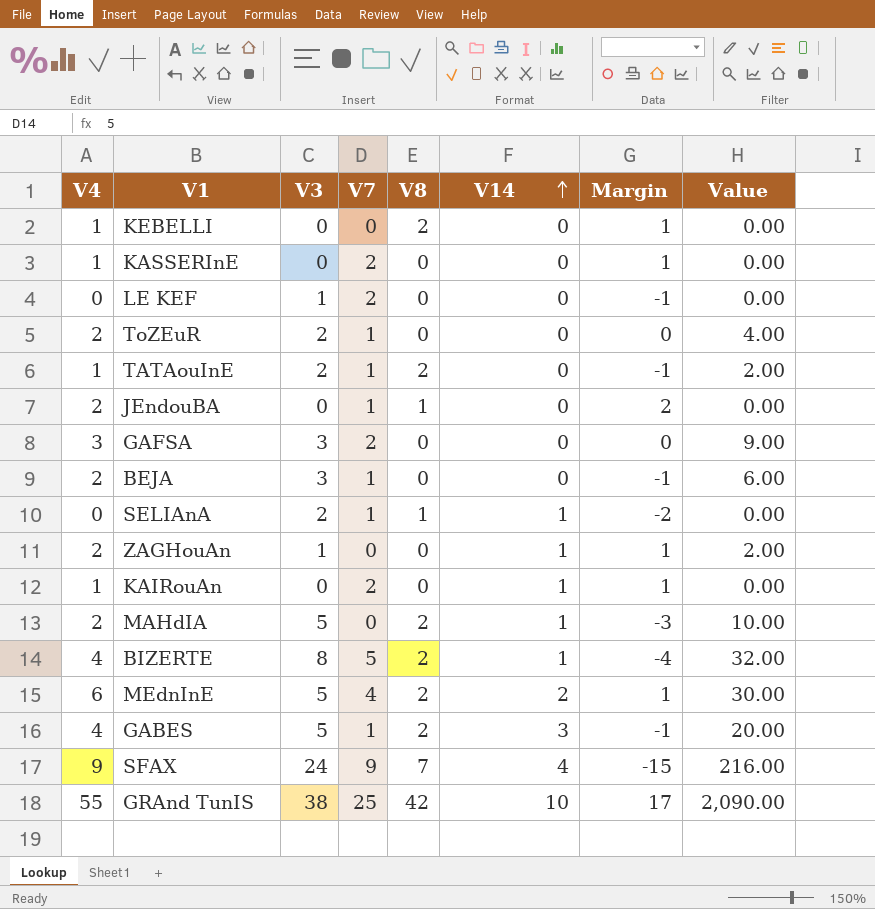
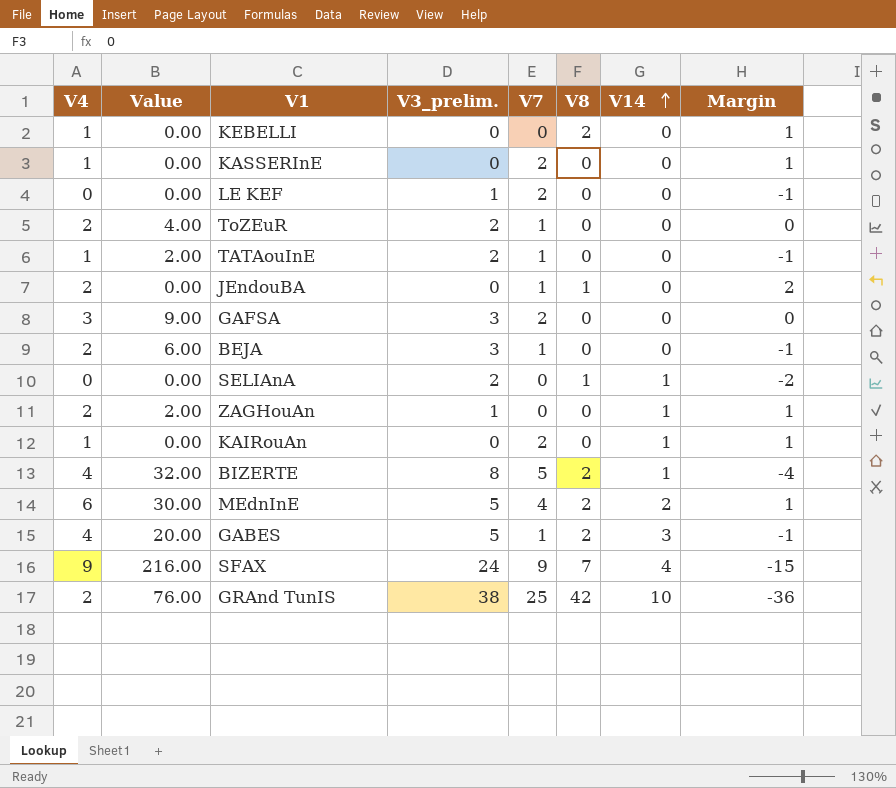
column Value | position: 8 -> 2
column name: V3 -> V3_prelim.
row MAHdIA: 2 | 5 | 0 | 2 | 1 | -3 | 10.00 -> none
TATAouInE | V8: 2 -> 0
SELIAnA | V7: 1 -> 0
GRAnd TunIS | V4: 55 -> 2
GRAnd TunIS | Value: 2,090.00 -> 76.00
GRAnd TunIS | Margin: 17 -> -36

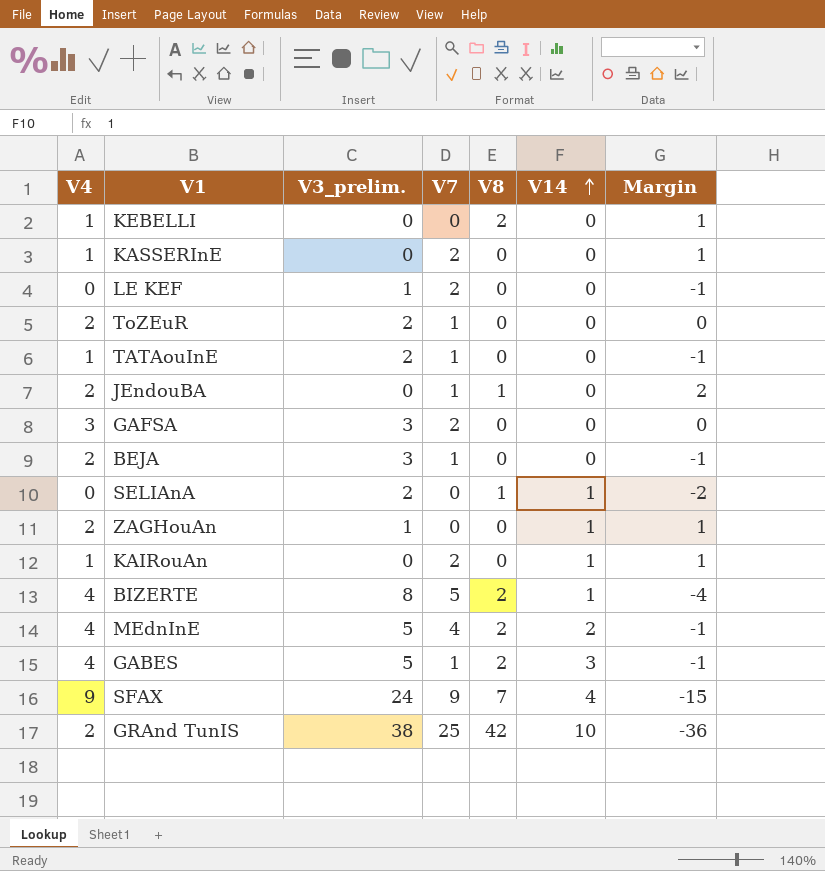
column Value | formula: [V4] * [V3_prelim.] -> none
MEdnInE | V4: 6 -> 4
MEdnInE | Margin: 1 -> -1

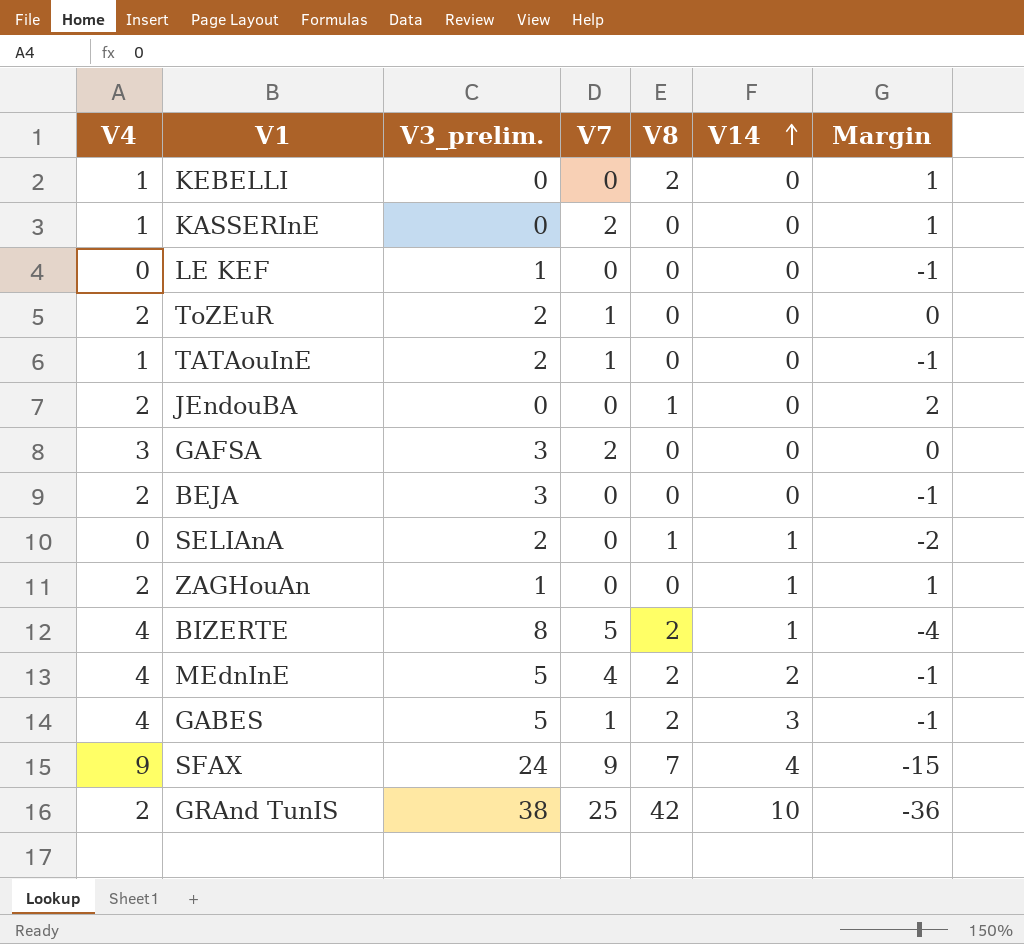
row KAIRouAn: 1 | 0 | 2 | 0 | 1 | 1 -> none
LE KEF | V7: 2 -> 0
JEndouBA | V7: 1 -> 0
BEJA | V7: 1 -> 0

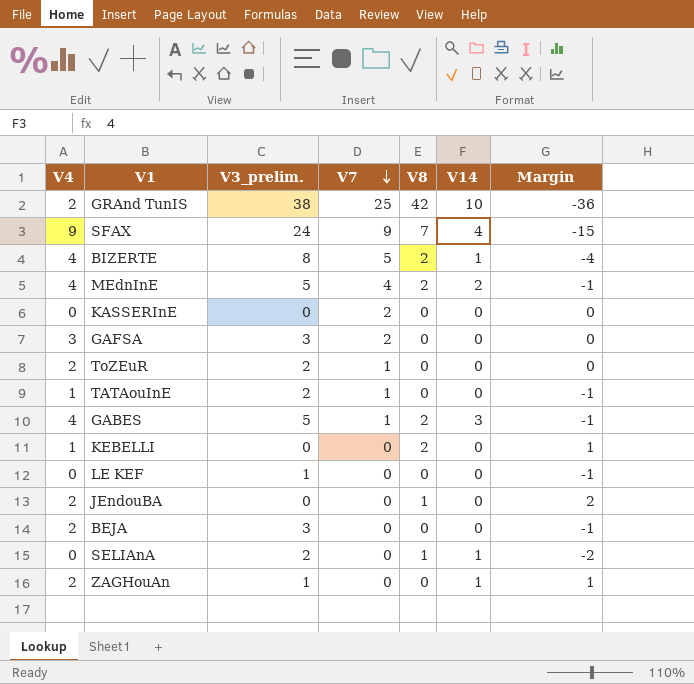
row order: V14 ascending -> V7 descending
KASSERInE | V4: 1 -> 0
KASSERInE | Margin: 1 -> 0

